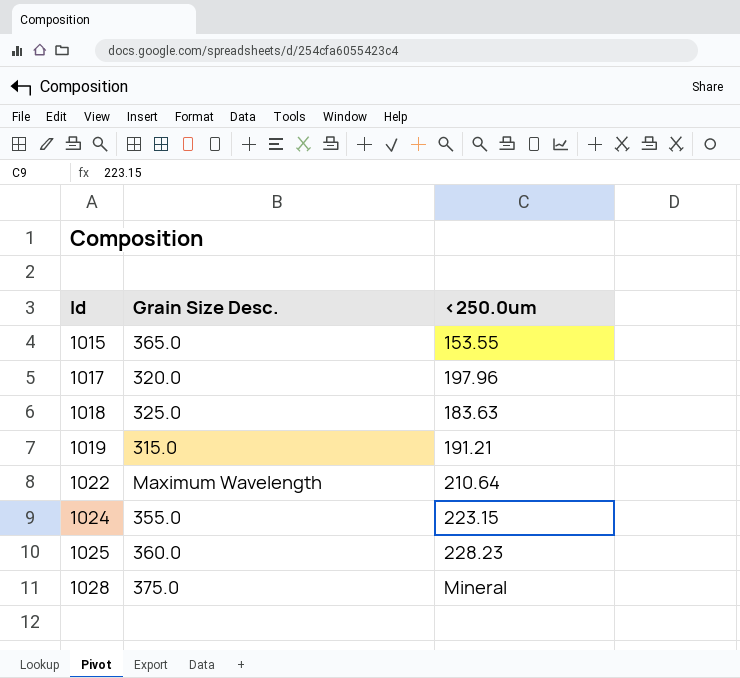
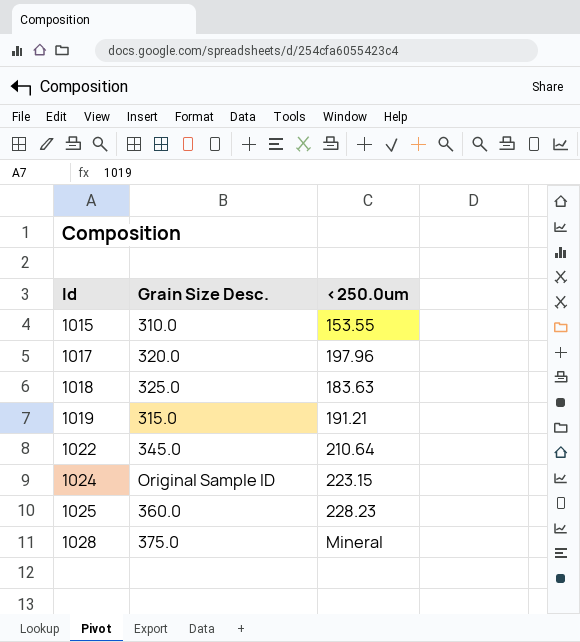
1015 | Grain Size Desc.: 365.0 -> 310.0
1022 | Grain Size Desc.: Maximum Wavelength -> 345.0
1024 | Grain Size Desc.: 355.0 -> Original Sample ID

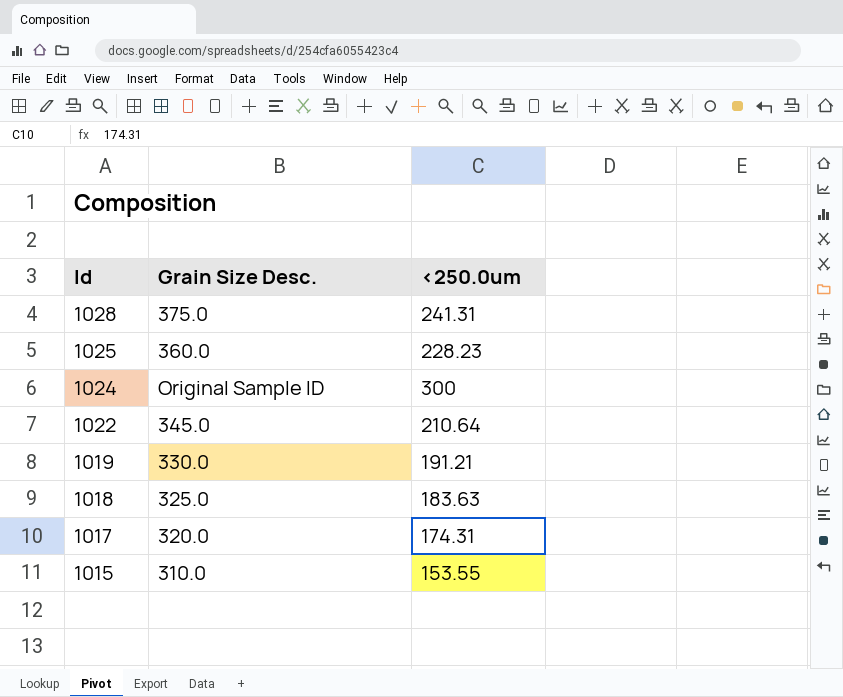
row order: Id ascending -> Id descending
1028 | <250.0um: Mineral -> 241.31
1024 | <250.0um: 223.15 -> 300
1019 | Grain Size Desc.: 315.0 -> 330.0
1017 | <250.0um: 197.96 -> 174.31

